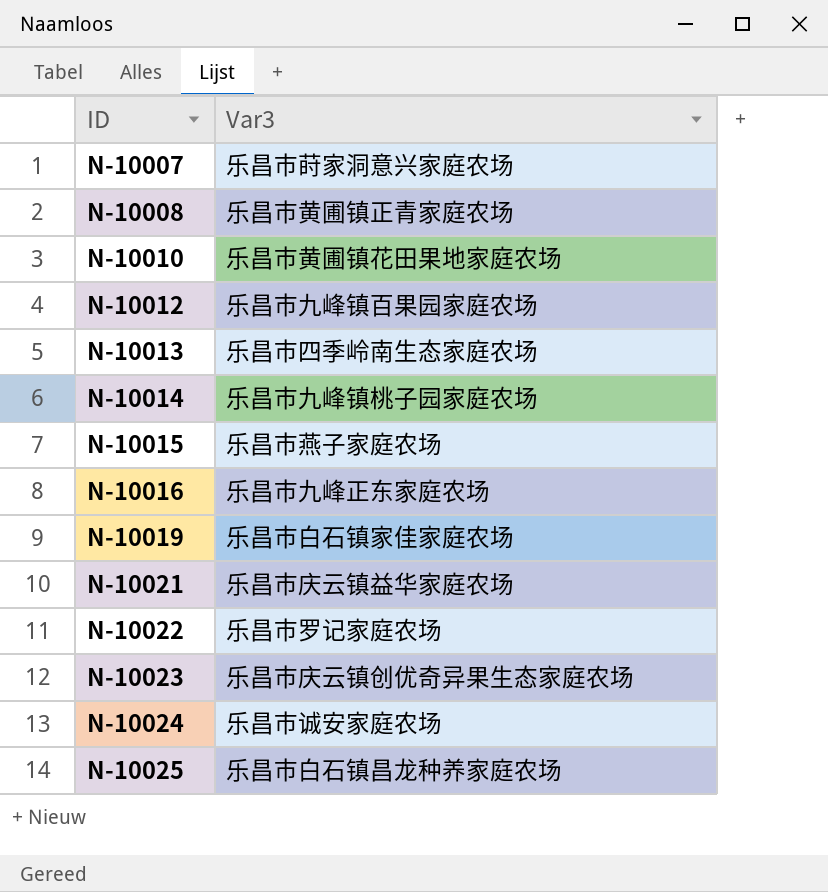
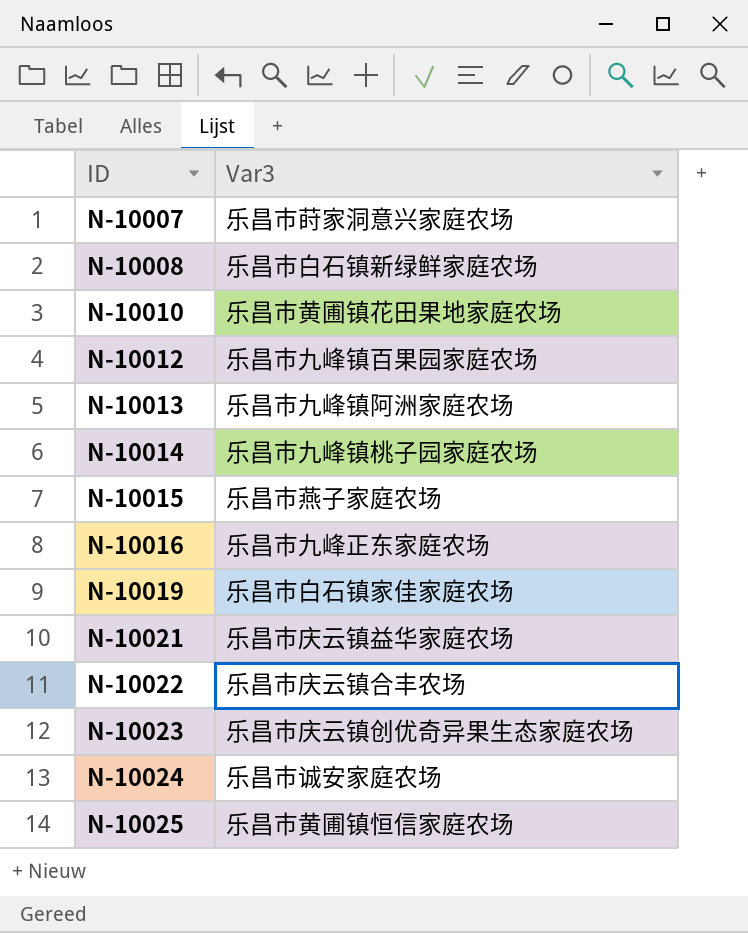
N-10008 | Var3: 乐昌市黄圃镇正青家庭农场 -> 乐昌市白石镇新绿鲜家庭农场
N-10013 | Var3: 乐昌市四季岭南生态家庭农场 -> 乐昌市九峰镇阿洲家庭农场
N-10022 | Var3: 乐昌市罗记家庭农场 -> 乐昌市庆云镇合丰农场
N-10025 | Var3: 乐昌市白石镇昌龙种养家庭农场 -> 乐昌市黄圃镇恒信家庭农场

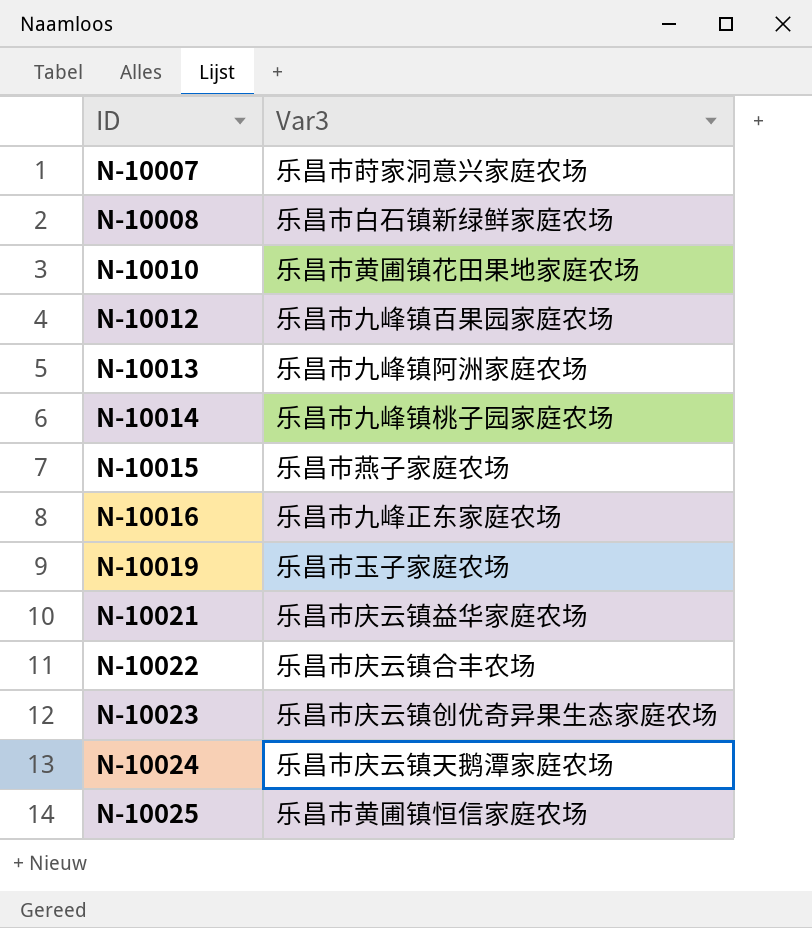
N-10019 | Var3: 乐昌市白石镇家佳家庭农场 -> 乐昌市玉子家庭农场
N-10024 | Var3: 乐昌市诚安家庭农场 -> 乐昌市庆云镇天鹅潭家庭农场

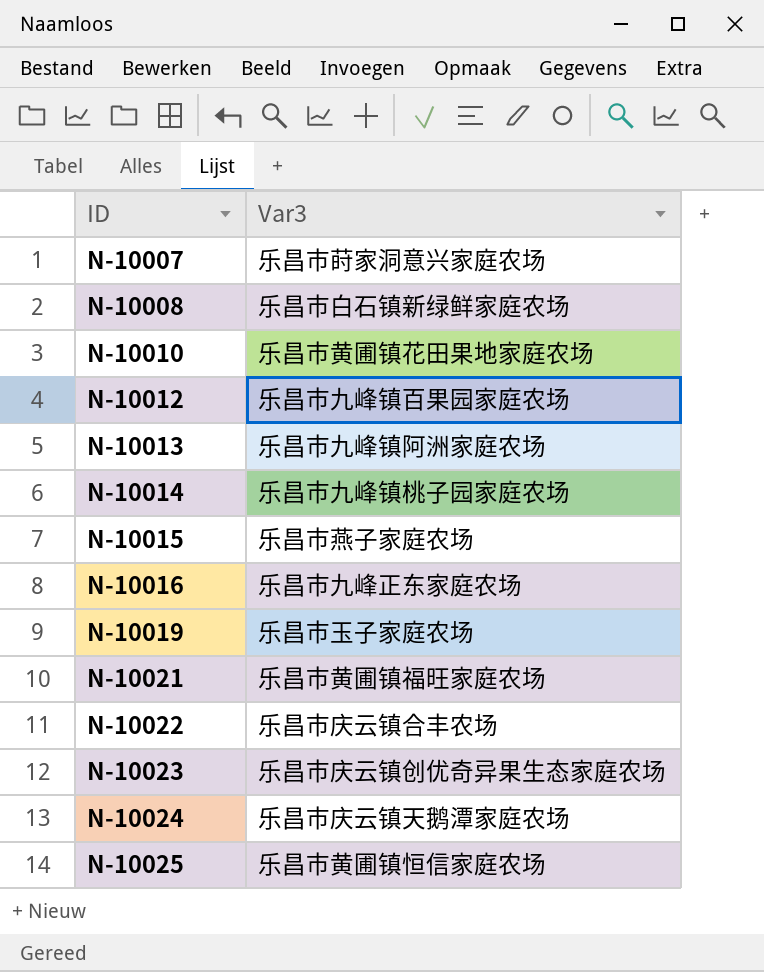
N-10021 | Var3: 乐昌市庆云镇益华家庭农场 -> 乐昌市黄圃镇福旺家庭农场

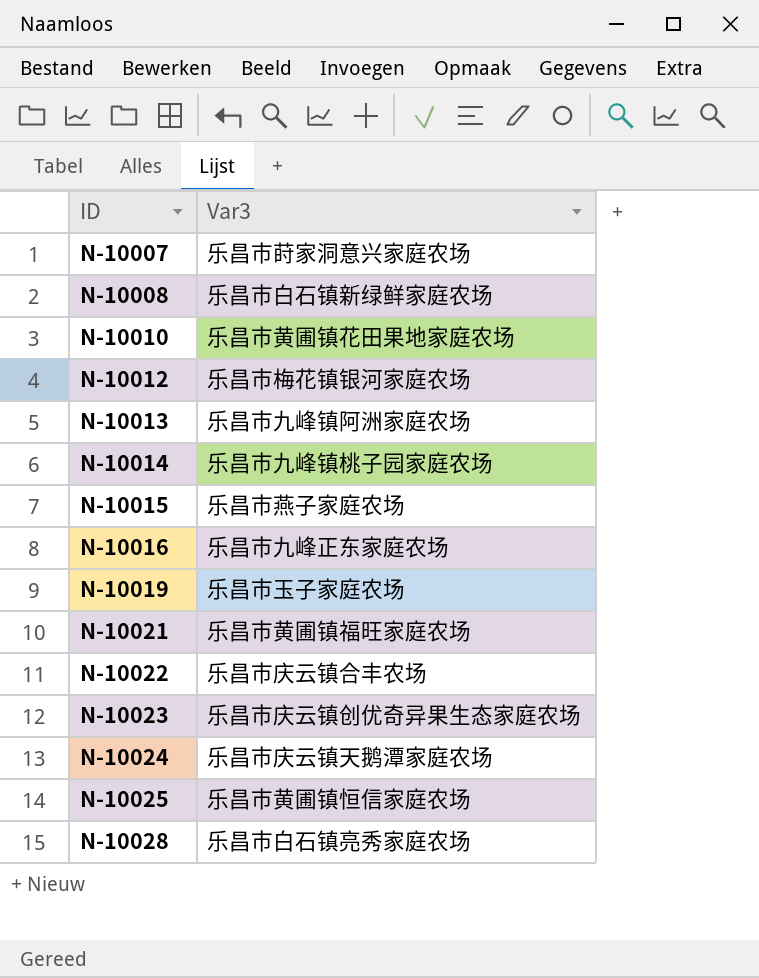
N-10012 | Var3: 乐昌市九峰镇百果园家庭农场 -> 乐昌市梅花镇银河家庭农场
row N-10028: none -> 乐昌市白石镇亮秀家庭农场

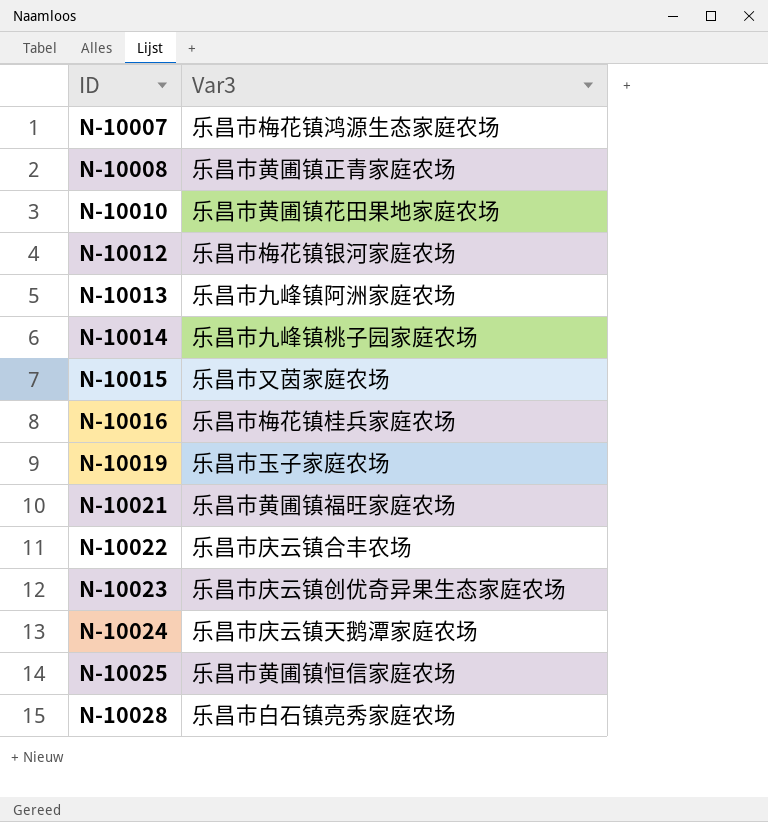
N-10007 | Var3: 乐昌市莳家洞意兴家庭农场 -> 乐昌市梅花镇鸿源生态家庭农场
N-10008 | Var3: 乐昌市白石镇新绿鲜家庭农场 -> 乐昌市黄圃镇正青家庭农场
N-10015 | Var3: 乐昌市燕子家庭农场 -> 乐昌市又茵家庭农场
N-10016 | Var3: 乐昌市九峰正东家庭农场 -> 乐昌市梅花镇桂兵家庭农场

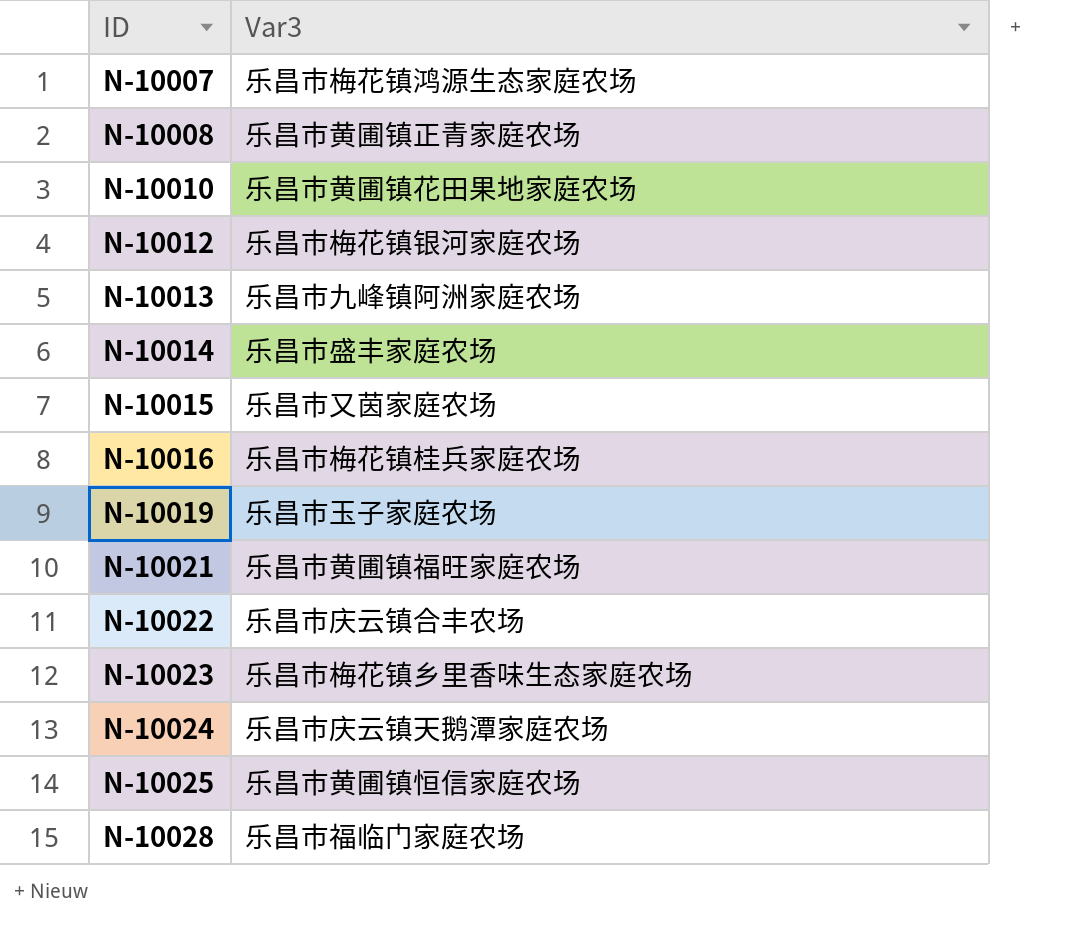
N-10014 | Var3: 乐昌市九峰镇桃子园家庭农场 -> 乐昌市盛丰家庭农场
N-10023 | Var3: 乐昌市庆云镇创优奇异果生态家庭农场 -> 乐昌市梅花镇乡里香味生态家庭农场
N-10028 | Var3: 乐昌市白石镇亮秀家庭农场 -> 乐昌市福临门家庭农场

